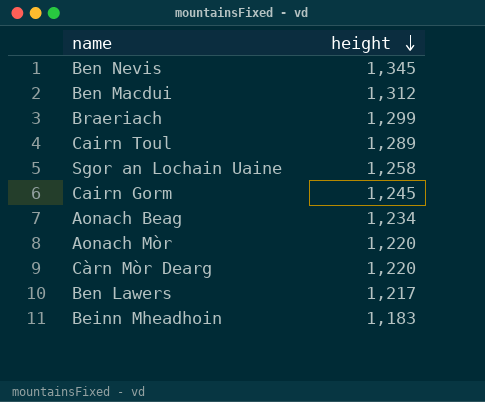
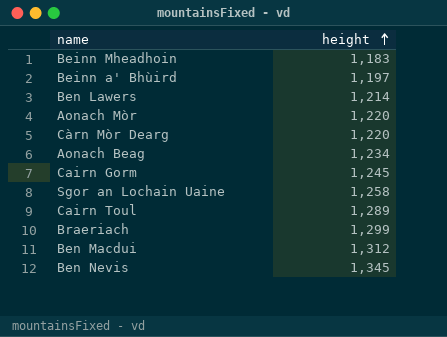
row order: height descending -> height ascending
row Beinn a' Bhùird: none -> 1,197
Ben Lawers | height: 1,217 -> 1,214

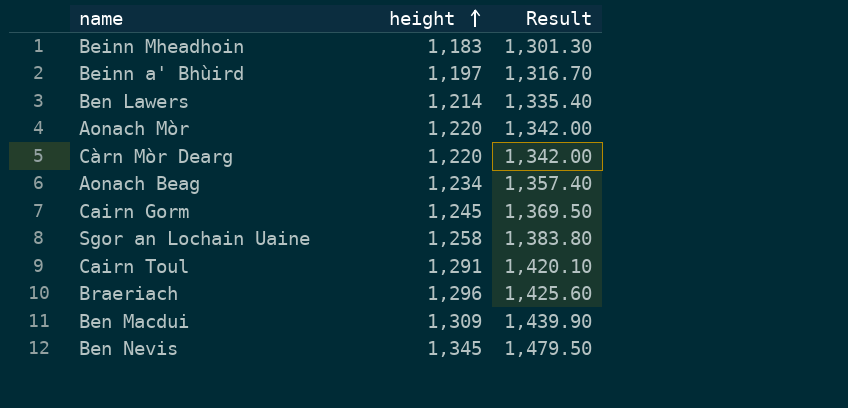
column Result | formula: none -> [height] * 1.1
Cairn Toul | height: 1,289 -> 1,291
Braeriach | height: 1,299 -> 1,296
Ben Macdui | height: 1,312 -> 1,309

